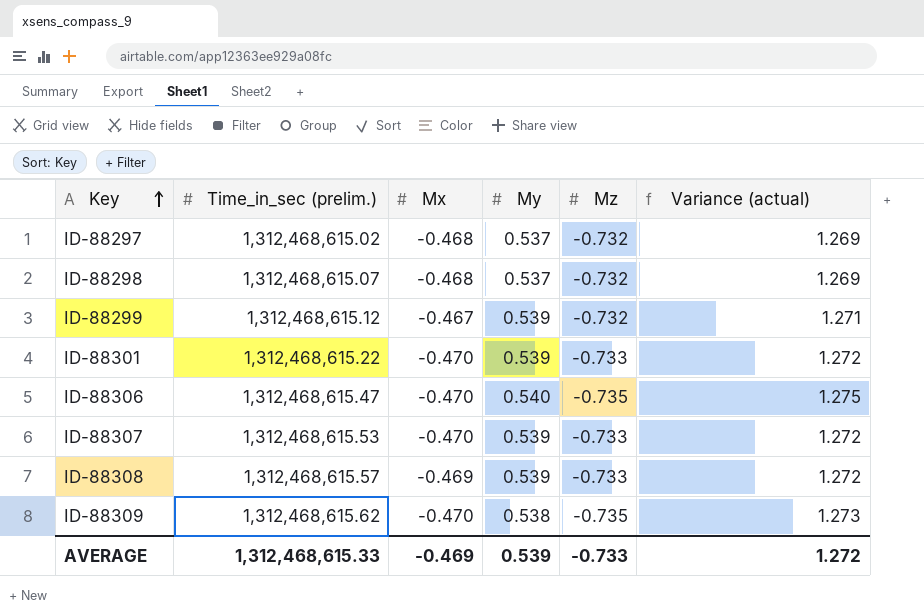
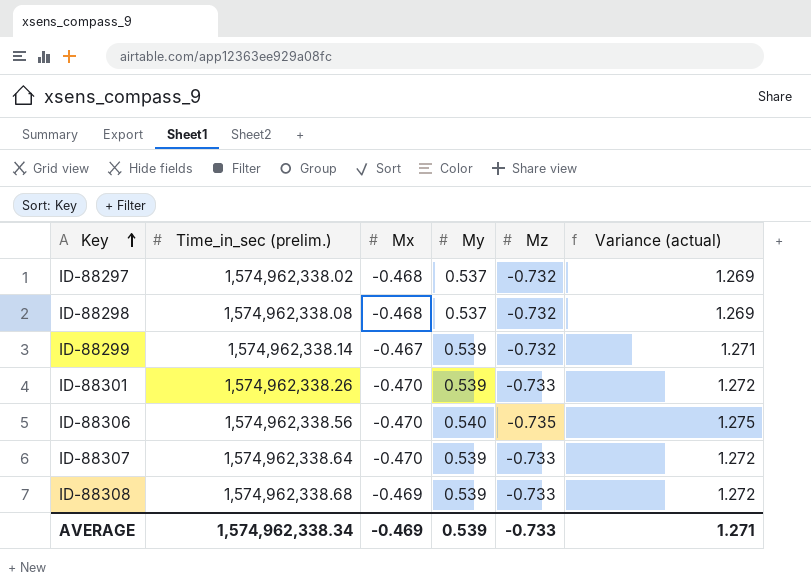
row ID-88309: 1,312,468,615.62 | -0.470 | 0.538 | -0.735 | 1.273 -> none
ID-88297 | Time_in_sec (prelim.): 1,312,468,615.02 -> 1,574,962,338.02
ID-88298 | Time_in_sec (prelim.): 1,312,468,615.07 -> 1,574,962,338.08
ID-88299 | Time_in_sec (prelim.): 1,312,468,615.12 -> 1,574,962,338.14
ID-88301 | Time_in_sec (prelim.): 1,312,468,615.22 -> 1,574,962,338.26
ID-88306 | Time_in_sec (prelim.): 1,312,468,615.47 -> 1,574,962,338.56
ID-88307 | Time_in_sec (prelim.): 1,312,468,615.53 -> 1,574,962,338.64
ID-88308 | Time_in_sec (prelim.): 1,312,468,615.57 -> 1,574,962,338.68
AVERAGE | Time_in_sec (prelim.): 1,312,468,615.33 -> 1,574,962,338.34
AVERAGE | Variance (actual): 1.272 -> 1.271

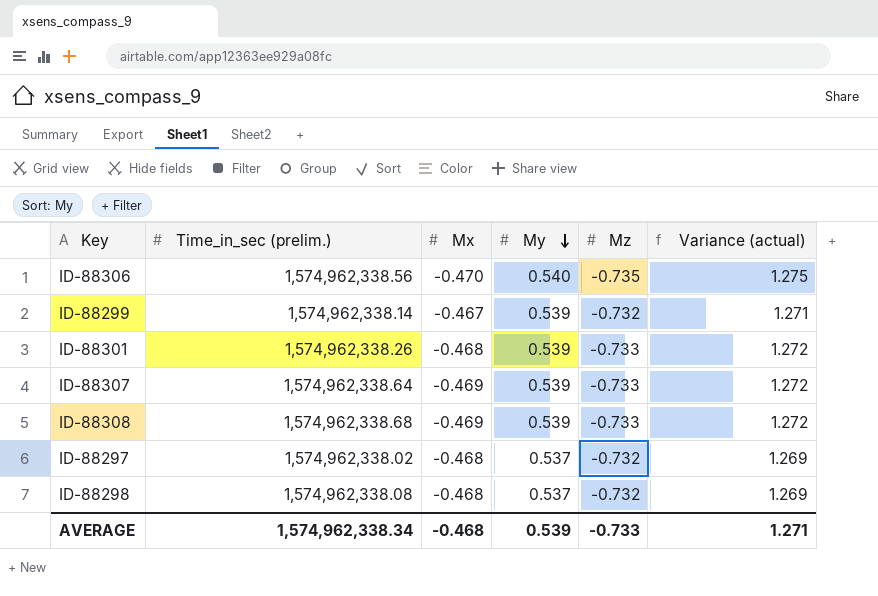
row order: Key ascending -> My descending
ID-88301 | Mx: -0.470 -> -0.468
ID-88307 | Mx: -0.470 -> -0.469
AVERAGE | Mx: -0.469 -> -0.468

